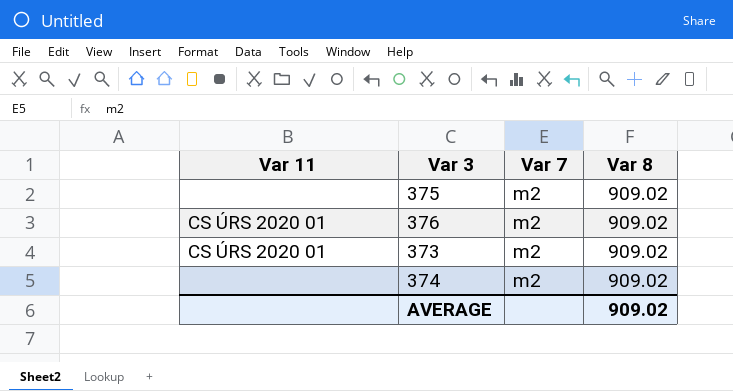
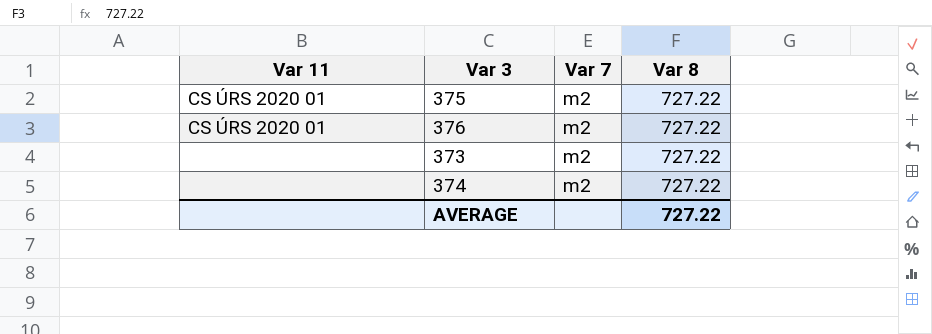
375 | Var 11: none -> CS ÚRS 2020 01
375 | Var 8: 909.02 -> 727.22
376 | Var 8: 909.02 -> 727.22
373 | Var 11: CS ÚRS 2020 01 -> none
373 | Var 8: 909.02 -> 727.22
374 | Var 8: 909.02 -> 727.22
AVERAGE | Var 8: 909.02 -> 727.22

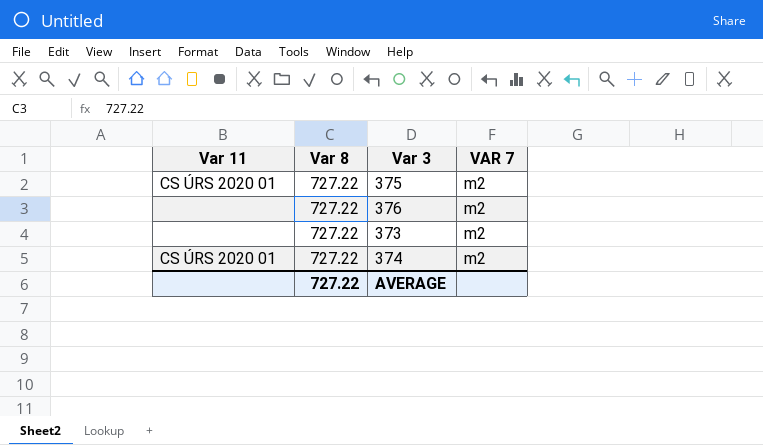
column Var 8 | position: 4 -> 2
column name: Var 7 -> VAR 7
376 | Var 11: CS ÚRS 2020 01 -> none
374 | Var 11: none -> CS ÚRS 2020 01

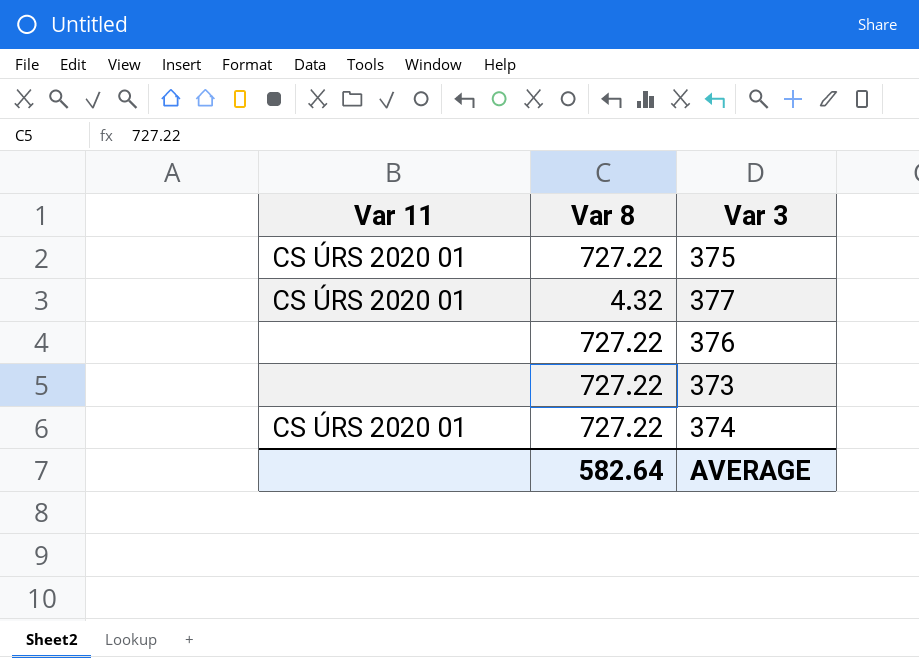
column VAR 7 | position: 4 -> none
row 377: none -> CS ÚRS 2020 01 | 4.32
AVERAGE | Var 8: 727.22 -> 582.64

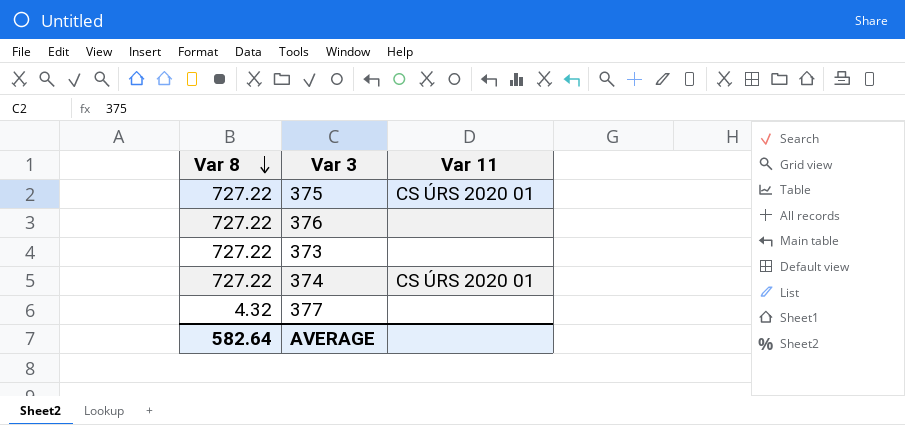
row order: none -> Var 8 descending
column Var 11 | position: 1 -> 3
377 | Var 11: CS ÚRS 2020 01 -> none

